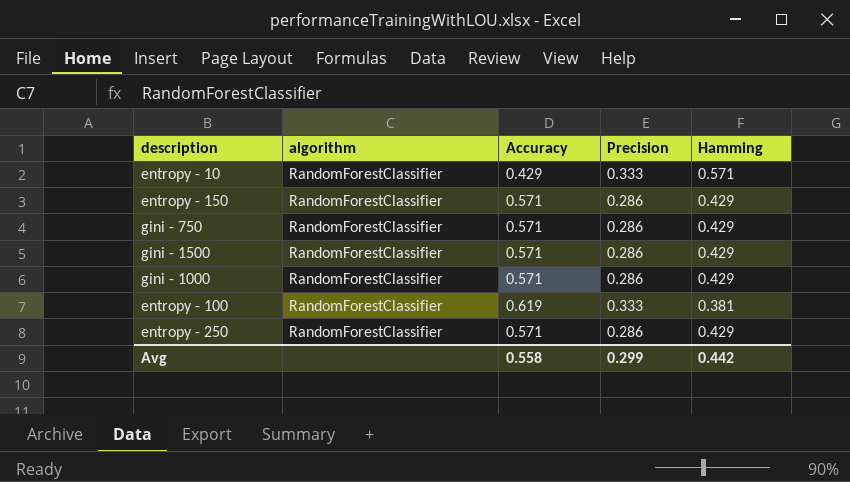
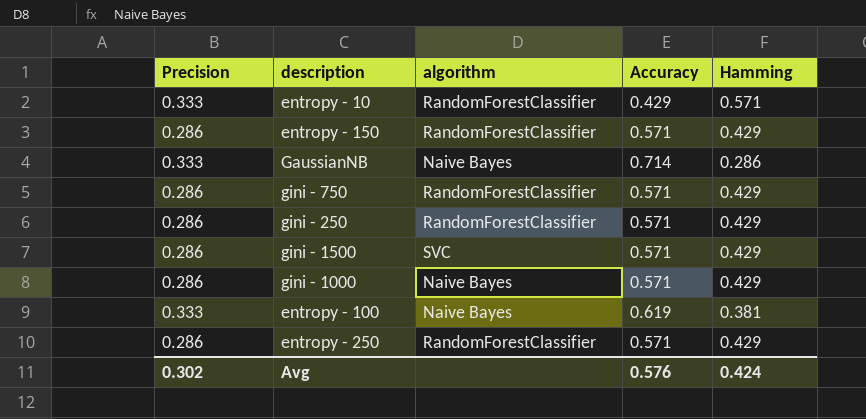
column Precision | position: 4 -> 1
row GaussianNB: none -> 0.333 | Naive Bayes | 0.714 | 0.286
row gini - 250: none -> 0.286 | RandomForestClassifier | 0.571 | 0.429
gini - 1500 | algorithm: RandomForestClassifier -> SVC
gini - 1000 | algorithm: RandomForestClassifier -> Naive Bayes
entropy - 100 | algorithm: RandomForestClassifier -> Naive Bayes
Avg | Precision: 0.299 -> 0.302
Avg | Accuracy: 0.558 -> 0.576
Avg | Hamming: 0.442 -> 0.424

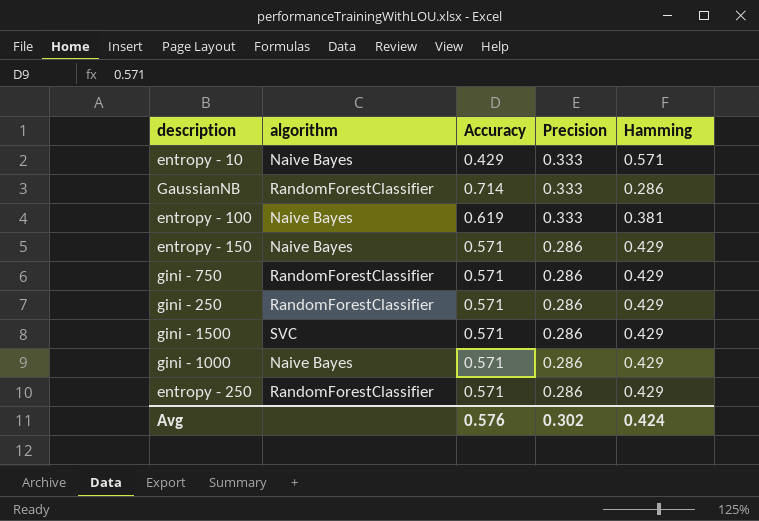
row order: none -> Precision descending
column Precision | position: 1 -> 4
entropy - 10 | algorithm: RandomForestClassifier -> Naive Bayes
GaussianNB | algorithm: Naive Bayes -> RandomForestClassifier
entropy - 150 | algorithm: RandomForestClassifier -> Naive Bayes

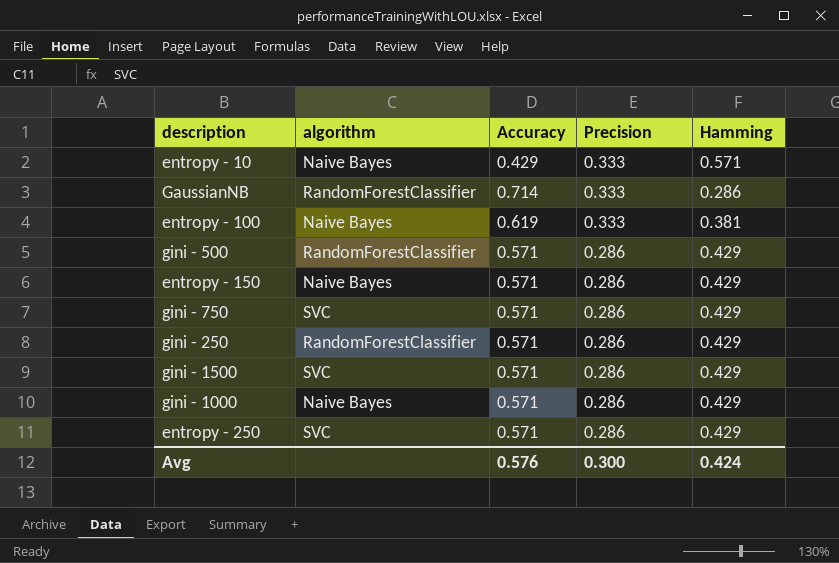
row gini - 500: none -> RandomForestClassifier | 0.571 | 0.286 | 0.429
gini - 750 | algorithm: RandomForestClassifier -> SVC
entropy - 250 | algorithm: RandomForestClassifier -> SVC
Avg | Precision: 0.302 -> 0.300

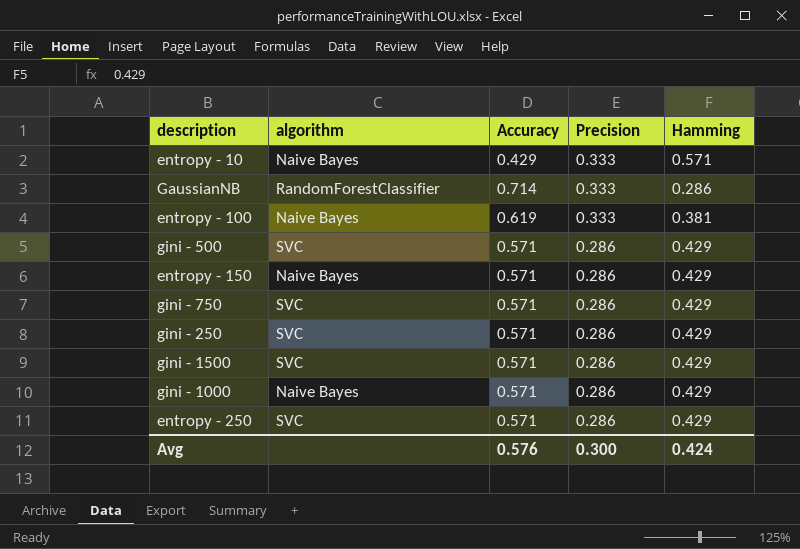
gini - 500 | algorithm: RandomForestClassifier -> SVC
gini - 250 | algorithm: RandomForestClassifier -> SVC

